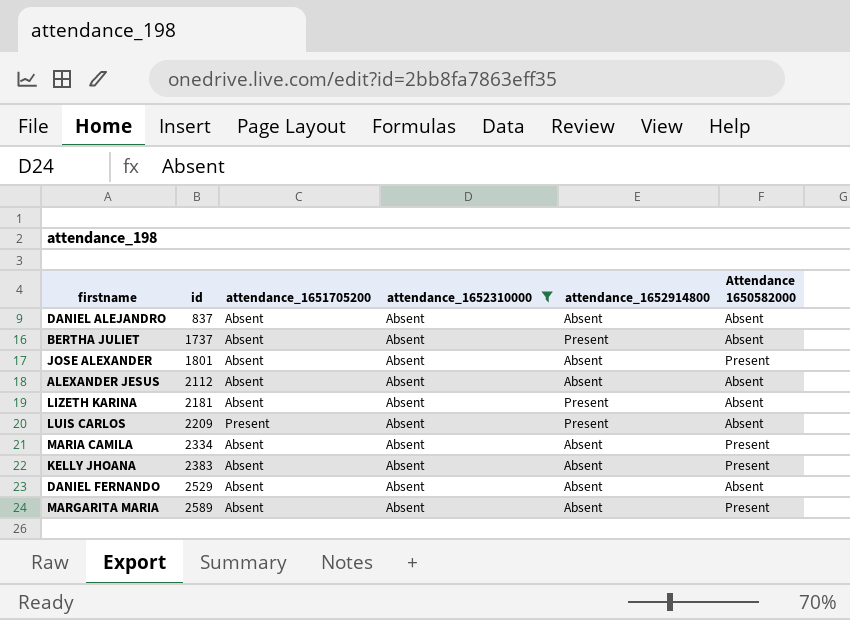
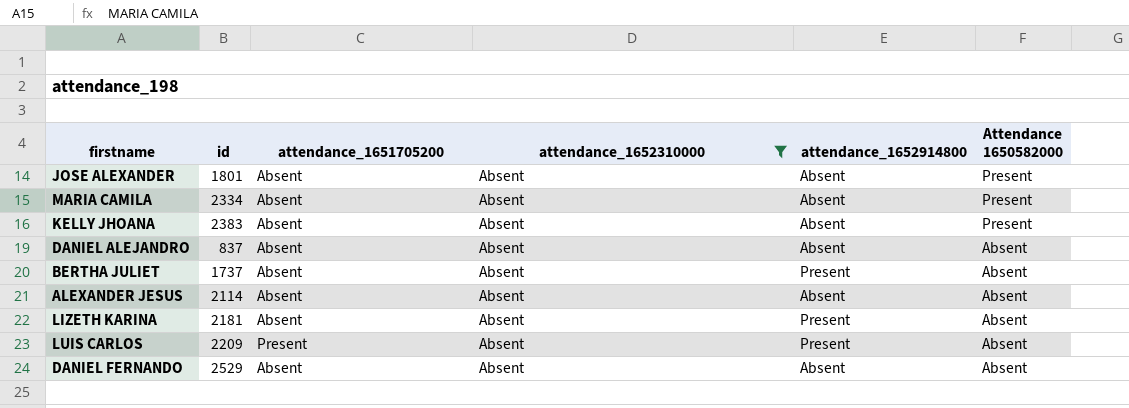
row order: id ascending -> Attendance 1650582000 descending
row MARGARITA MARIA: 2589 | Absent | Absent | Absent | Present -> none
ALEXANDER JESUS | id: 2112 -> 2114

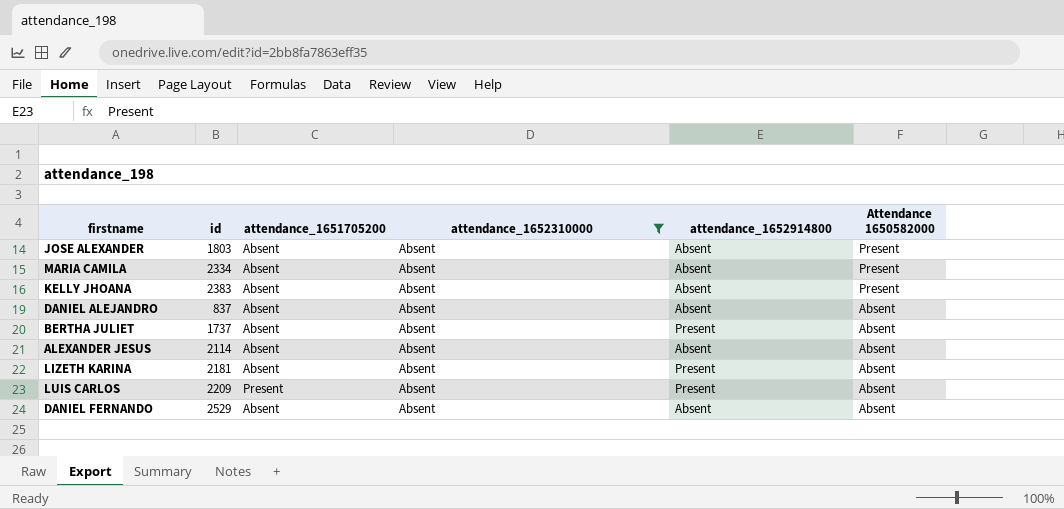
JOSE ALEXANDER | id: 1801 -> 1803

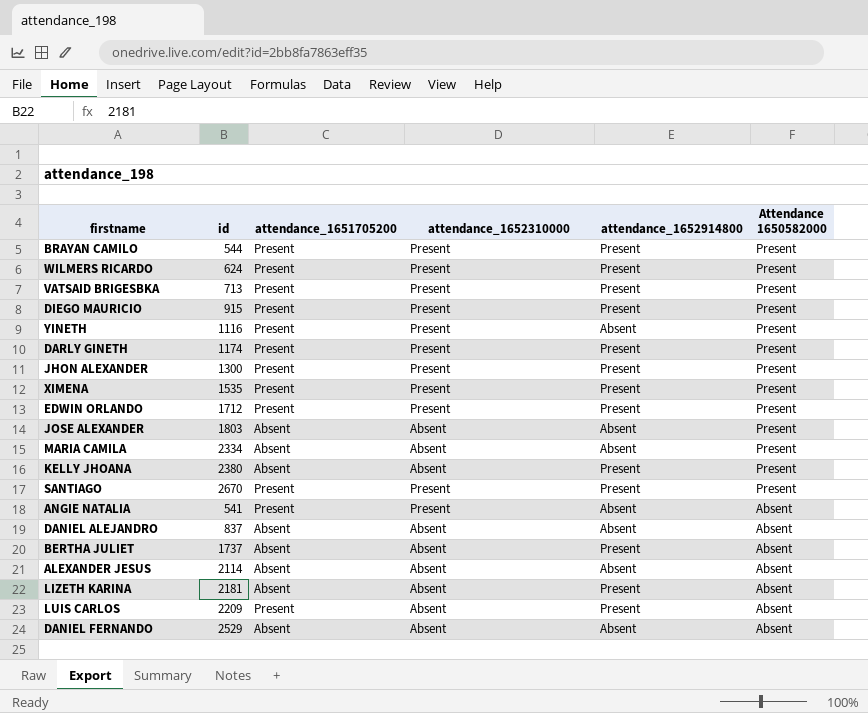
filter: attendance_1652310000 = Absent -> none
KELLY JHOANA | id: 2383 -> 2380
KELLY JHOANA | attendance_1652914800: Absent -> Present

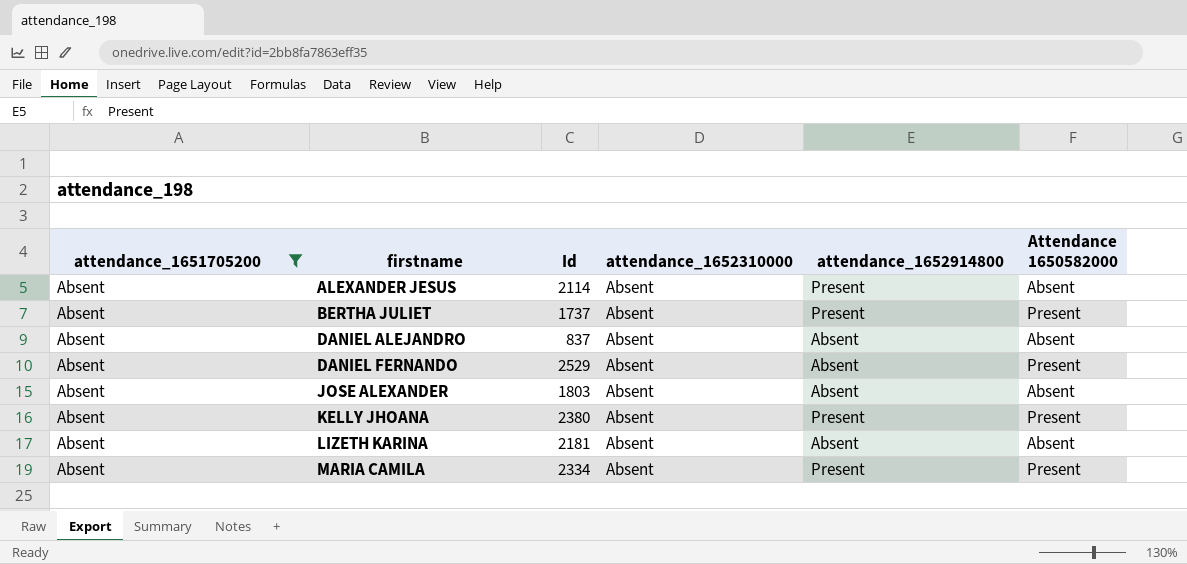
filter: none -> attendance_1651705200 = Absent
row order: Attendance 1650582000 descending -> firstname ascending
column attendance_1651705200 | position: 3 -> 1
column name: id -> Id
ALEXANDER JESUS | attendance_1652914800: Absent -> Present
BERTHA JULIET | Attendance 1650582000: Absent -> Present
DANIEL FERNANDO | Attendance 1650582000: Absent -> Present
JOSE ALEXANDER | Attendance 1650582000: Present -> Absent
LIZETH KARINA | attendance_1652914800: Present -> Absent
MARIA CAMILA | attendance_1652914800: Absent -> Present

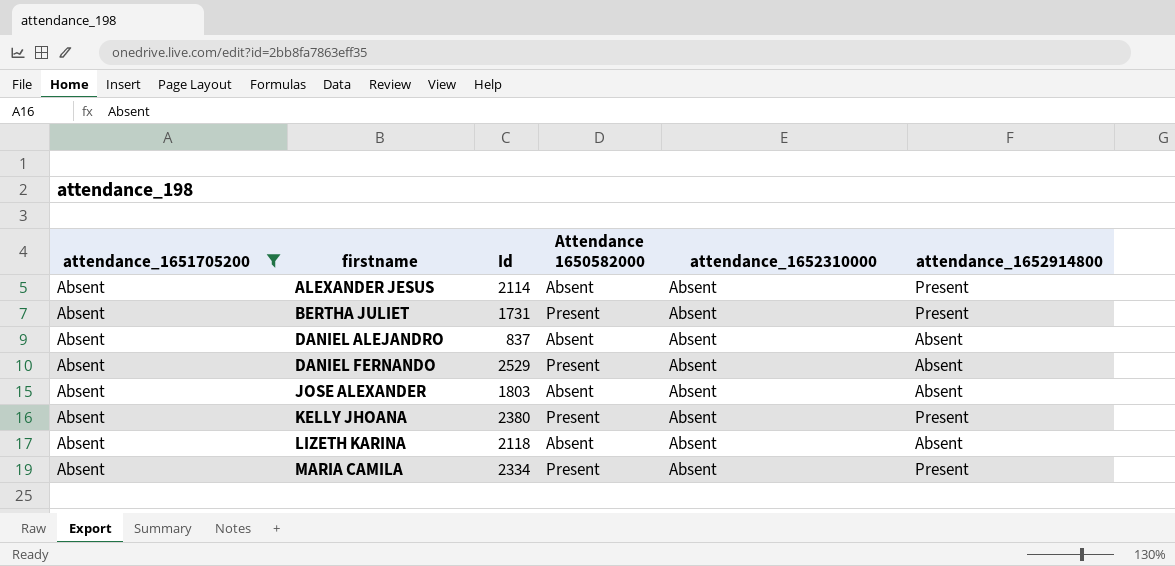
column Attendance 1650582000 | position: 6 -> 4
BERTHA JULIET | Id: 1737 -> 1731
LIZETH KARINA | Id: 2181 -> 2118

